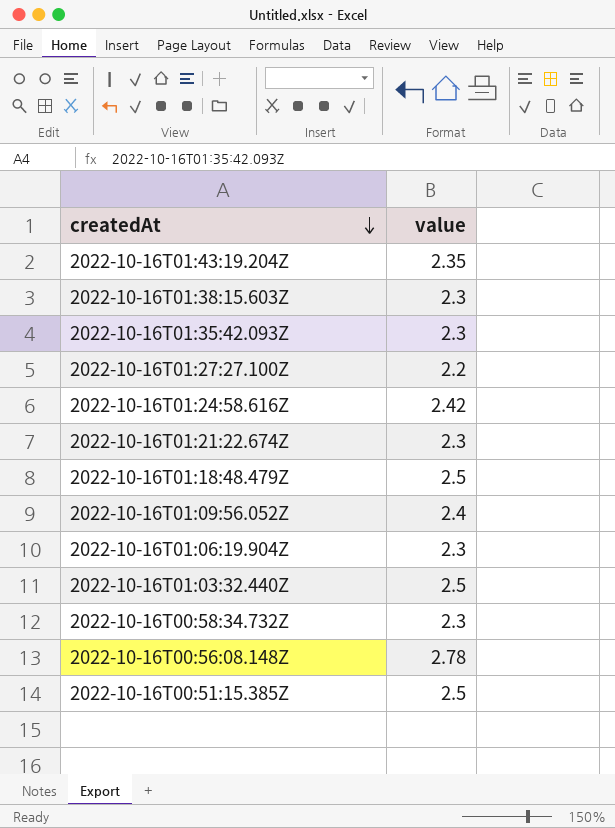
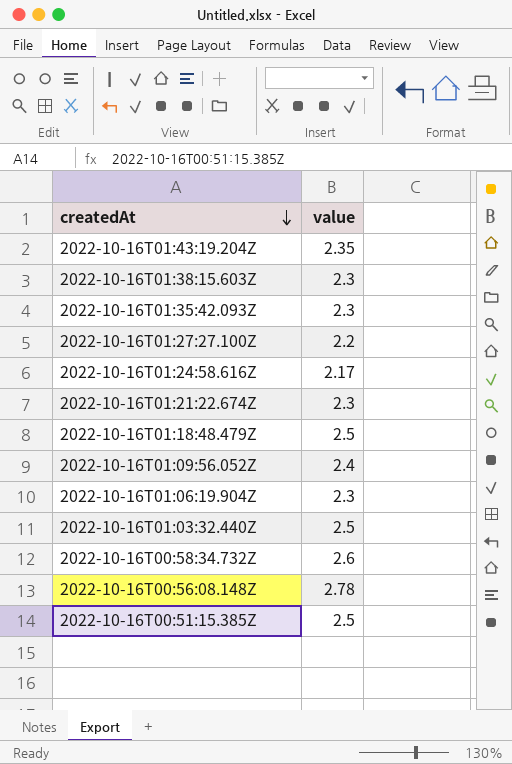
2022-10-16T01:24:58.616Z | value: 2.42 -> 2.17
2022-10-16T00:58:34.732Z | value: 2.3 -> 2.6

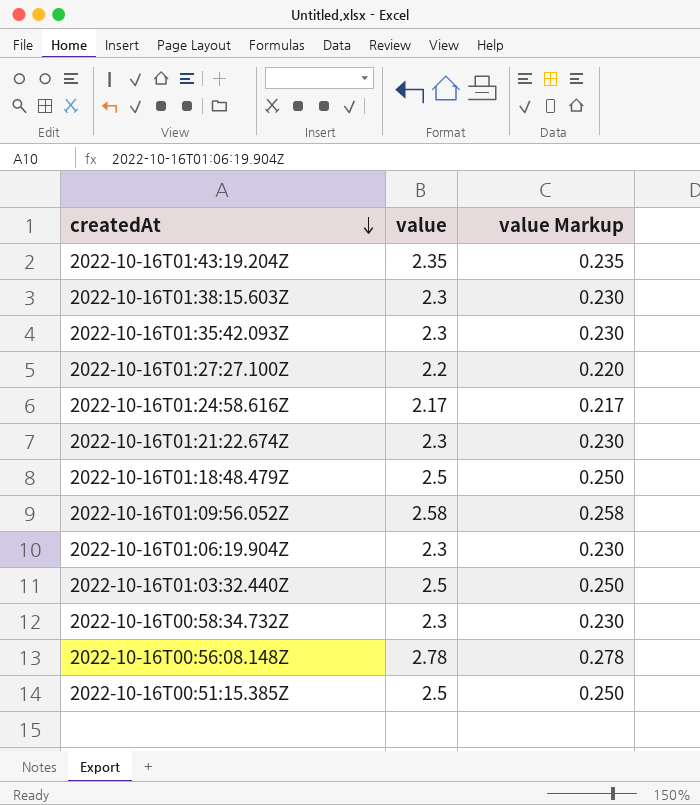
column value Markup | formula: none -> [value] * 0.1
2022-10-16T01:09:56.052Z | value: 2.4 -> 2.58
2022-10-16T00:58:34.732Z | value: 2.6 -> 2.3

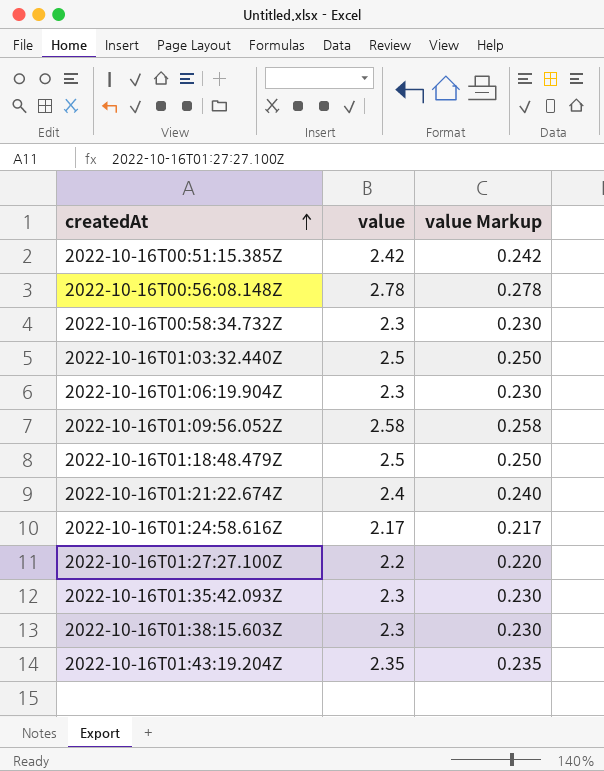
row order: createdAt descending -> createdAt ascending
2022-10-16T00:51:15.385Z | value: 2.5 -> 2.42
2022-10-16T00:51:15.385Z | value Markup: 0.250 -> 0.242
2022-10-16T01:21:22.674Z | value: 2.3 -> 2.4
2022-10-16T01:21:22.674Z | value Markup: 0.230 -> 0.240

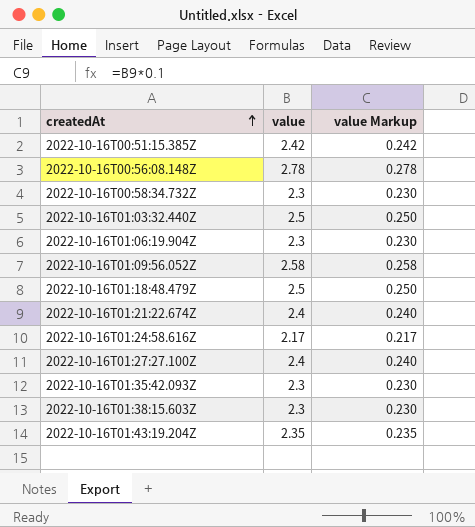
2022-10-16T01:27:27.100Z | value: 2.2 -> 2.4
2022-10-16T01:27:27.100Z | value Markup: 0.220 -> 0.240

